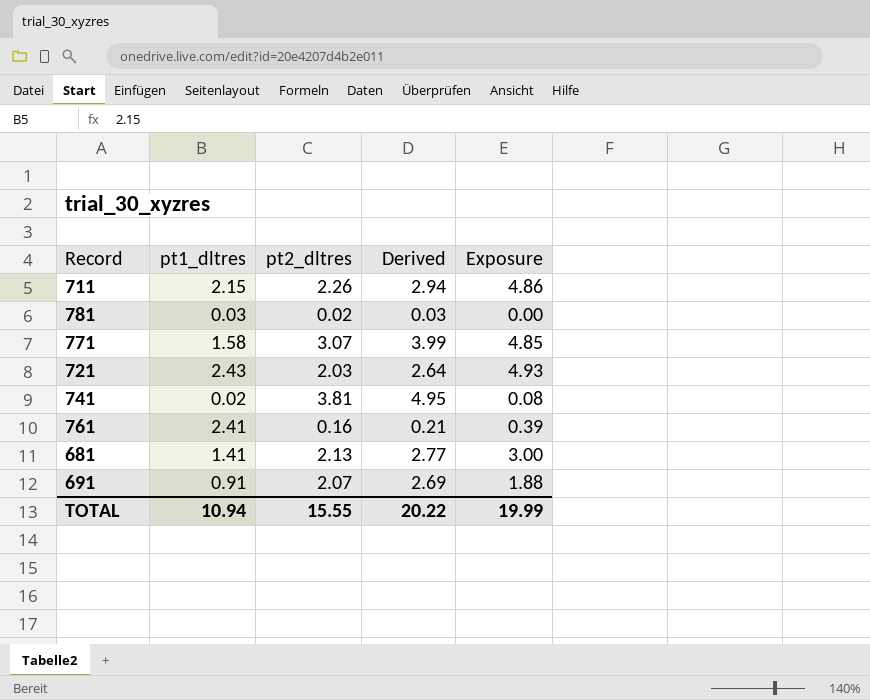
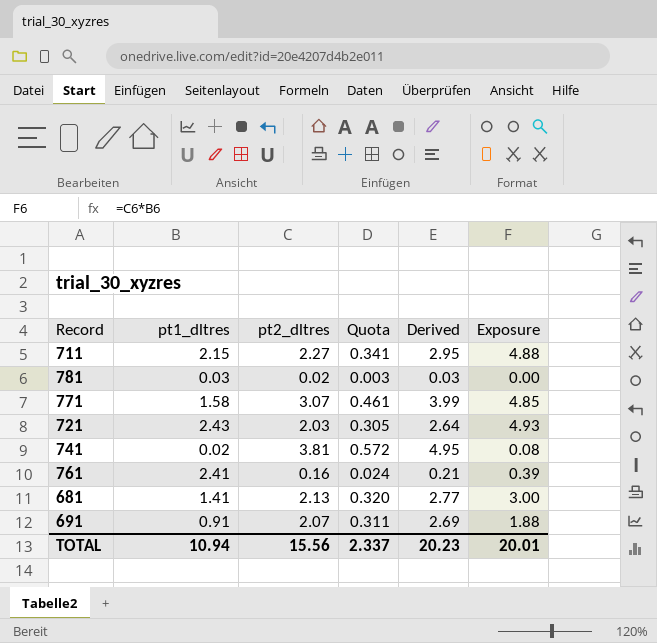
column Quota | formula: none -> [pt2_dltres] * 0.15
711 | pt2_dltres: 2.26 -> 2.27
711 | Derived: 2.94 -> 2.95
711 | Exposure: 4.86 -> 4.88
TOTAL | pt2_dltres: 15.55 -> 15.56
TOTAL | Derived: 20.22 -> 20.23
TOTAL | Exposure: 19.99 -> 20.01

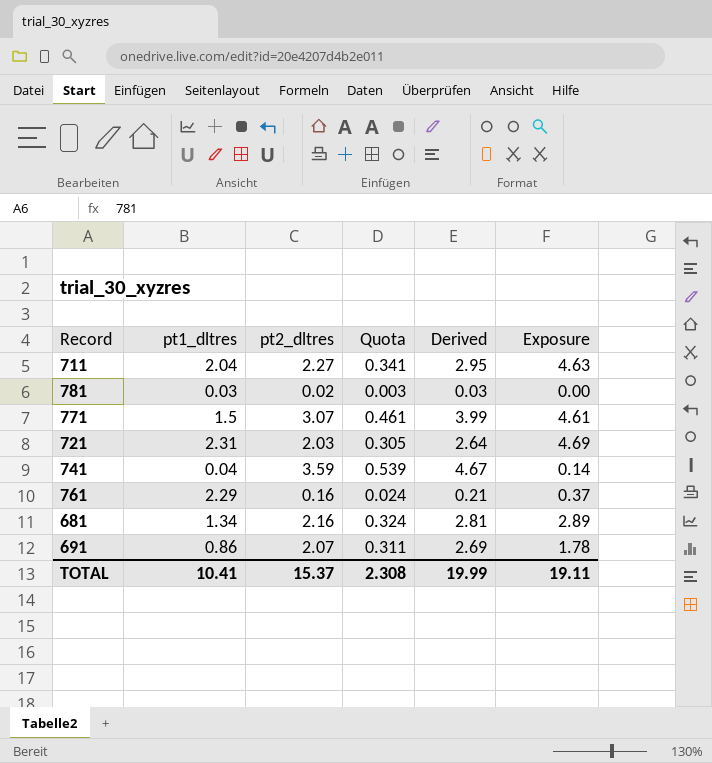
711 | pt1_dltres: 2.15 -> 2.04
711 | Exposure: 4.88 -> 4.63
771 | pt1_dltres: 1.58 -> 1.5
771 | Exposure: 4.85 -> 4.61
721 | pt1_dltres: 2.43 -> 2.31
721 | Exposure: 4.93 -> 4.69
741 | pt1_dltres: 0.02 -> 0.04
741 | pt2_dltres: 3.81 -> 3.59
741 | Quota: 0.572 -> 0.539
741 | Derived: 4.95 -> 4.67
741 | Exposure: 0.08 -> 0.14
761 | pt1_dltres: 2.41 -> 2.29
761 | Exposure: 0.39 -> 0.37
681 | pt1_dltres: 1.41 -> 1.34
681 | pt2_dltres: 2.13 -> 2.16
681 | Quota: 0.320 -> 0.324
681 | Derived: 2.77 -> 2.81
681 | Exposure: 3.00 -> 2.89
691 | pt1_dltres: 0.91 -> 0.86
691 | Exposure: 1.88 -> 1.78
TOTAL | pt1_dltres: 10.94 -> 10.41
TOTAL | pt2_dltres: 15.56 -> 15.37
TOTAL | Quota: 2.337 -> 2.308
TOTAL | Derived: 20.23 -> 19.99
TOTAL | Exposure: 20.01 -> 19.11

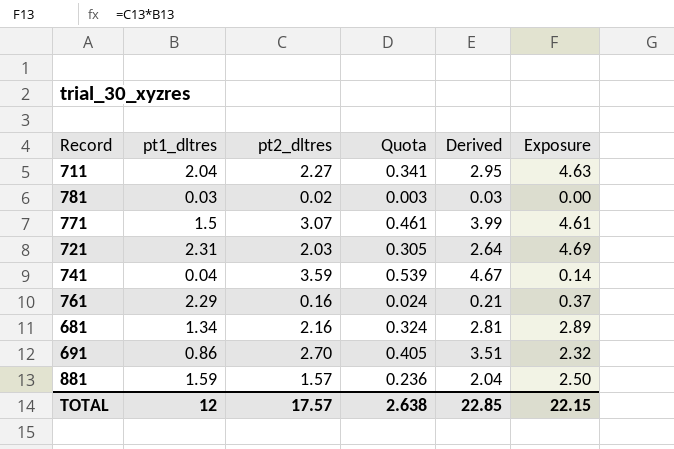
691 | pt2_dltres: 2.07 -> 2.70
691 | Quota: 0.311 -> 0.405
691 | Derived: 2.69 -> 3.51
691 | Exposure: 1.78 -> 2.32
row 881: none -> 1.59 | 1.57 | 0.236 | 2.04 | 2.50
TOTAL | pt1_dltres: 10.41 -> 12
TOTAL | pt2_dltres: 15.37 -> 17.57
TOTAL | Quota: 2.308 -> 2.638
TOTAL | Derived: 19.99 -> 22.85
TOTAL | Exposure: 19.11 -> 22.15

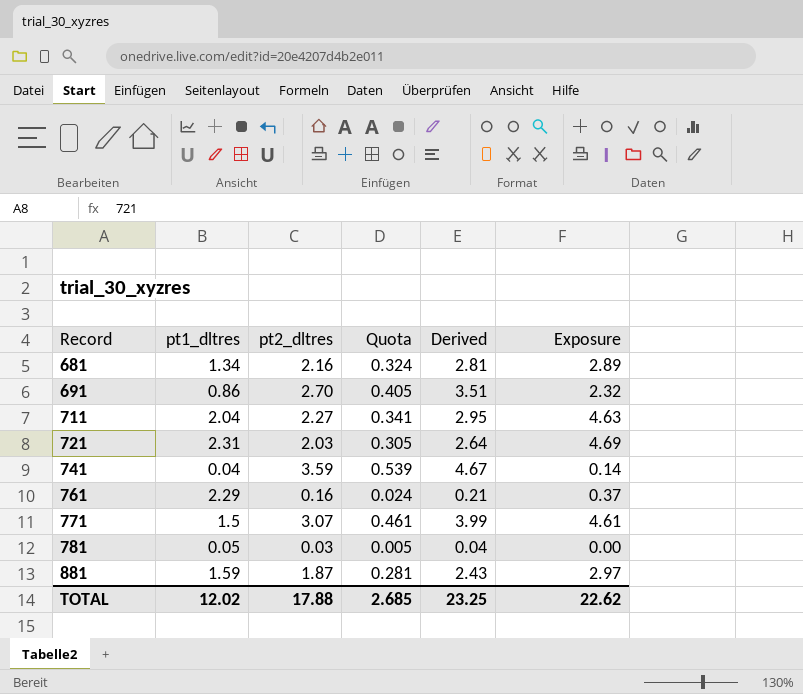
row order: none -> Record ascending
781 | pt1_dltres: 0.03 -> 0.05
781 | pt2_dltres: 0.02 -> 0.03
781 | Quota: 0.003 -> 0.005
781 | Derived: 0.03 -> 0.04
881 | pt2_dltres: 1.57 -> 1.87
881 | Quota: 0.236 -> 0.281
881 | Derived: 2.04 -> 2.43
881 | Exposure: 2.50 -> 2.97
TOTAL | pt1_dltres: 12 -> 12.02
TOTAL | pt2_dltres: 17.57 -> 17.88
TOTAL | Quota: 2.638 -> 2.685
TOTAL | Derived: 22.85 -> 23.25
TOTAL | Exposure: 22.15 -> 22.62

